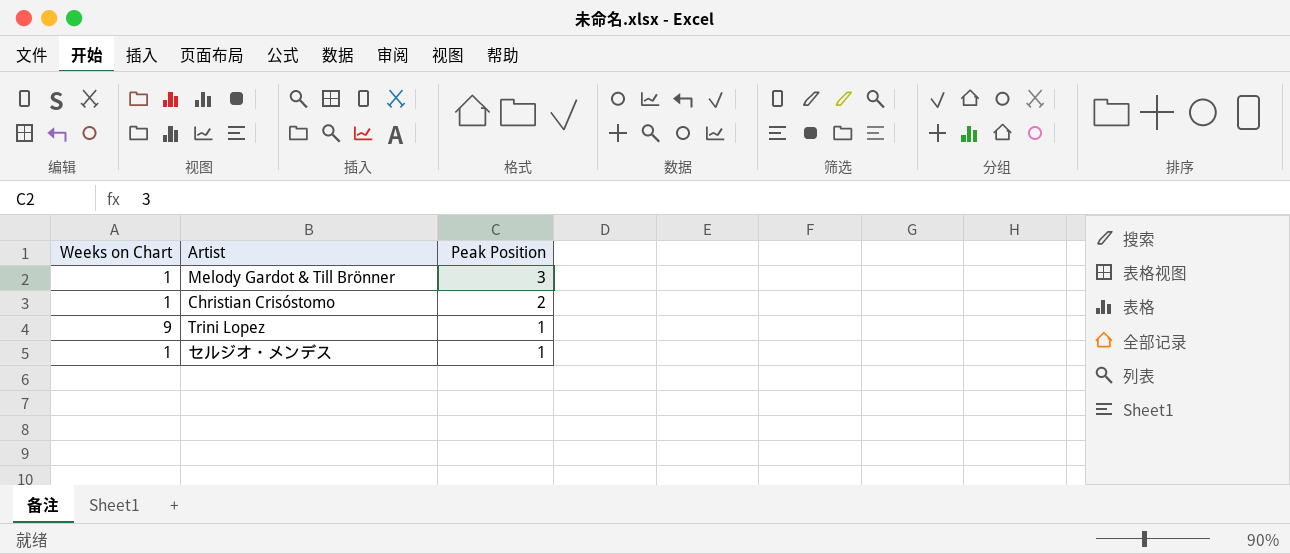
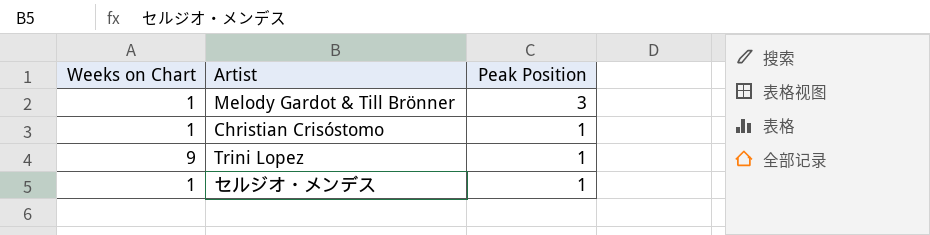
Christian Crisóstomo | Peak Position: 2 -> 1

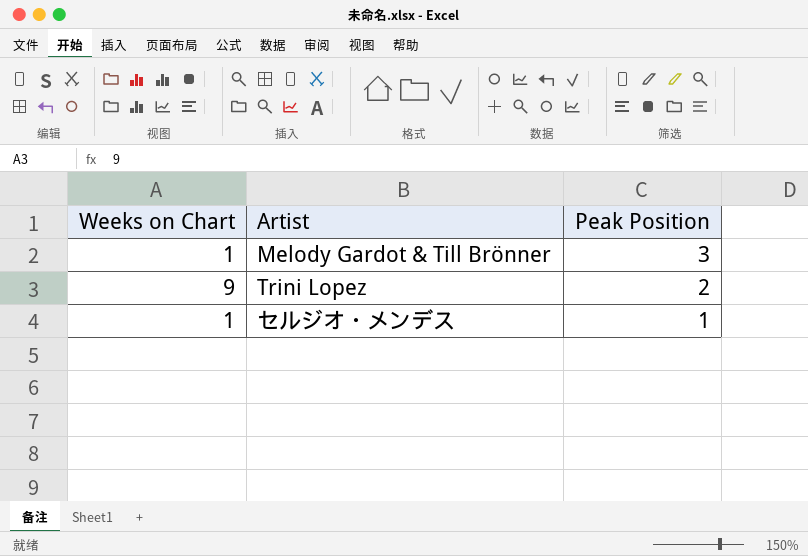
row Christian Crisóstomo: 1 | 1 -> none
Trini Lopez | Peak Position: 1 -> 2

